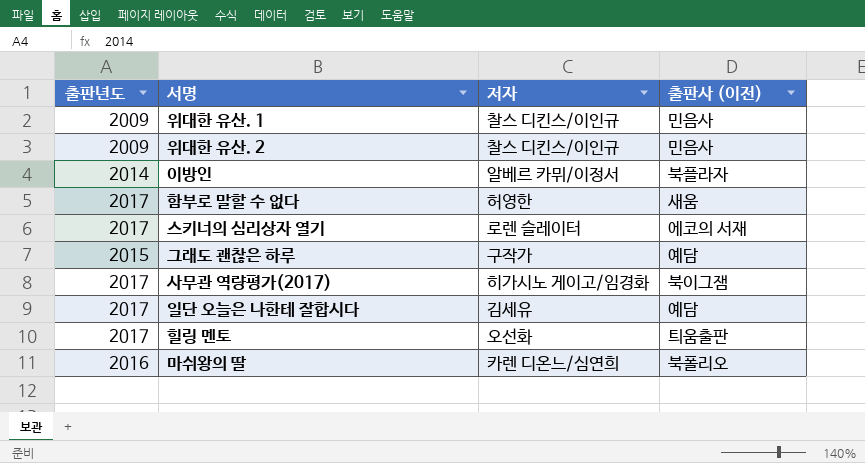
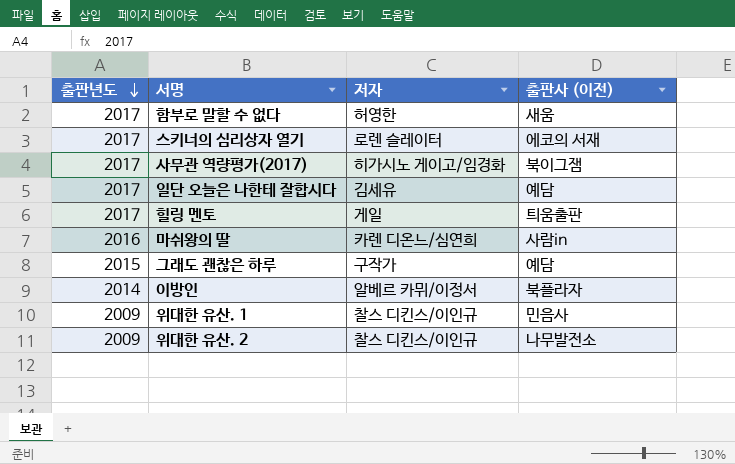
row order: none -> 출판년도 descending
힐링 멘토 | 저자: 오선화 -> 게일
마쉬왕의 딸 | 출판사 (이전): 북폴리오 -> 사람in
위대한 유산. 2 | 출판사 (이전): 민음사 -> 나무발전소

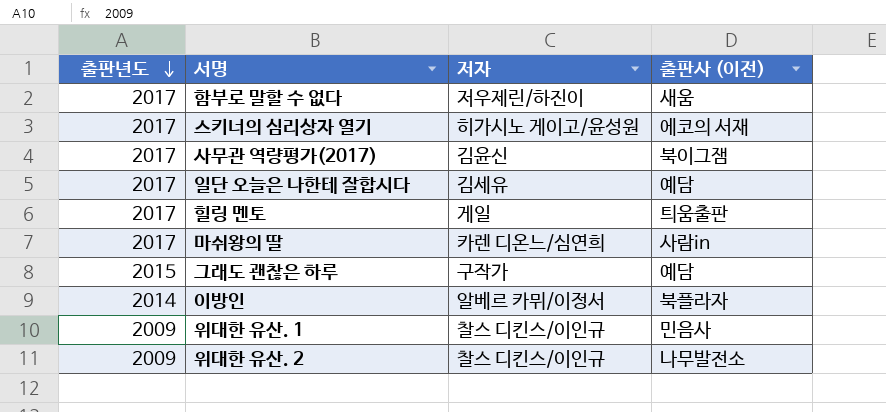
함부로 말할 수 없다 | 저자: 허영한 -> 저우제린/하진이
스키너의 심리상자 열기 | 저자: 로렌 슬레이터 -> 히가시노 게이고/윤성원
사무관 역량평가(2017) | 저자: 히가시노 게이고/임경화 -> 김윤신
마쉬왕의 딸 | 출판년도: 2016 -> 2017

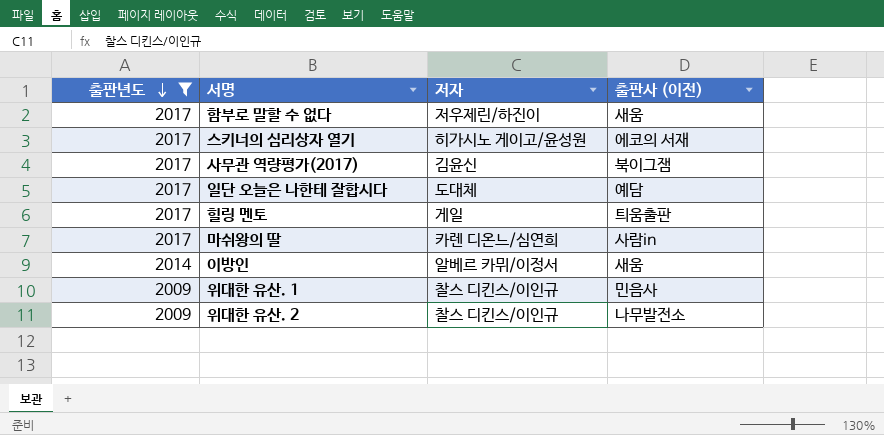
filter: none -> 출판년도 != 2015
일단 오늘은 나한테 잘합시다 | 저자: 김세유 -> 도대체
이방인 | 출판사 (이전): 북플라자 -> 새움

